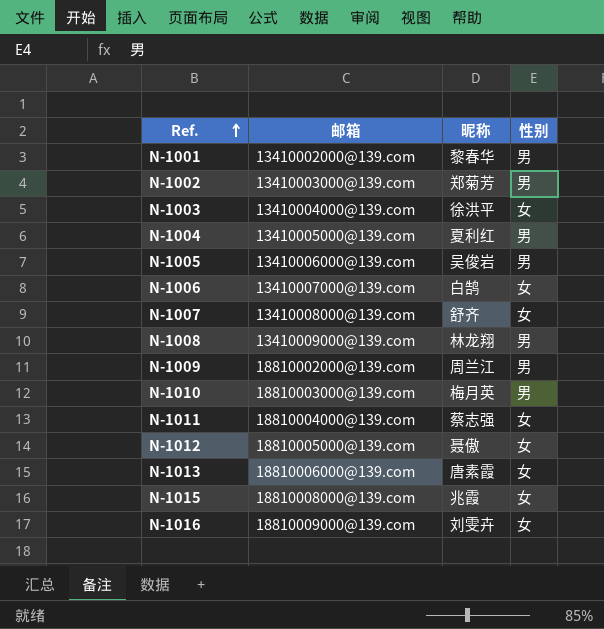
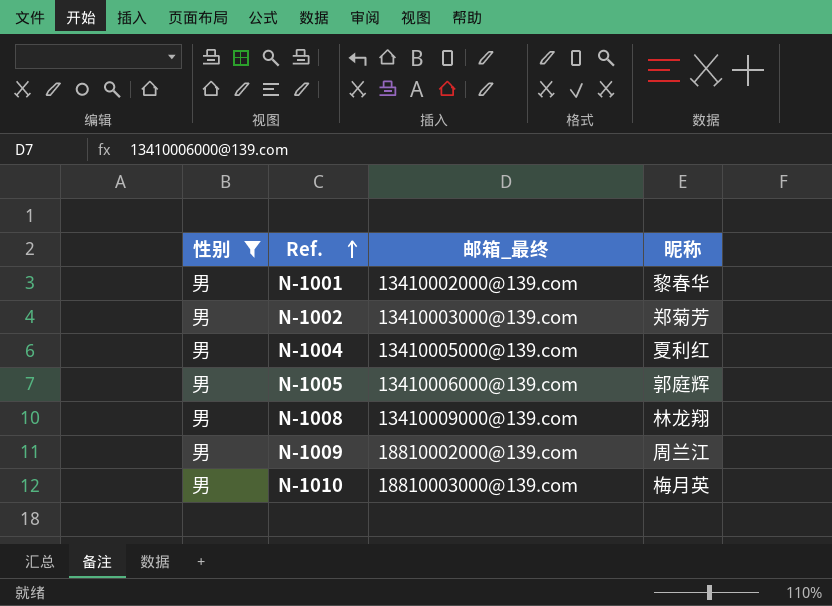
filter: none -> 性别 = 男
column 性别 | position: 4 -> 1
column name: 邮箱 -> 邮箱_最终
N-1005 | 昵称: 吴俊岩 -> 郭庭辉

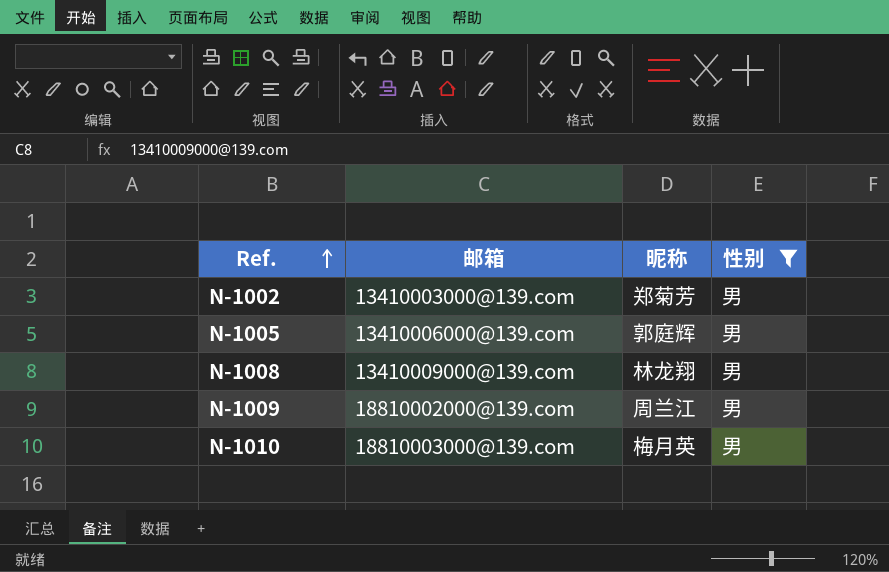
column name: 邮箱_最终 -> 邮箱
column 性别 | position: 1 -> 4
row N-1001: 男 | 13410002000@139.com | 黎春华 -> none
row N-1004: 男 | 13410005000@139.com | 夏利红 -> none

